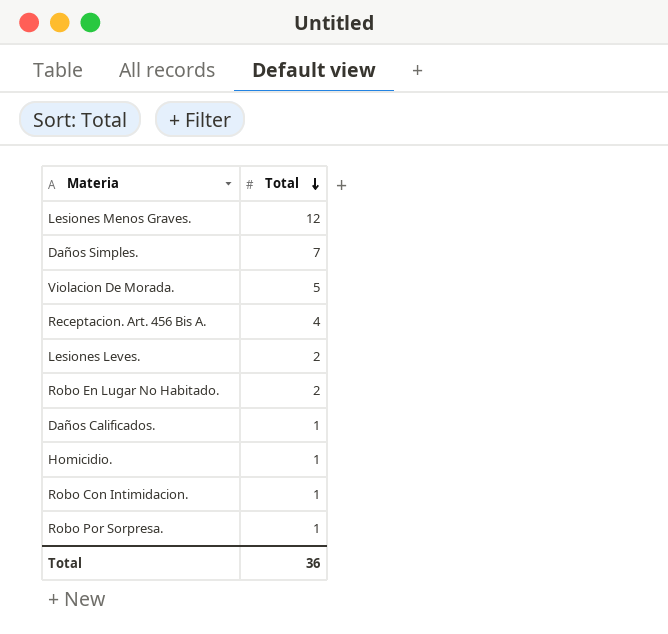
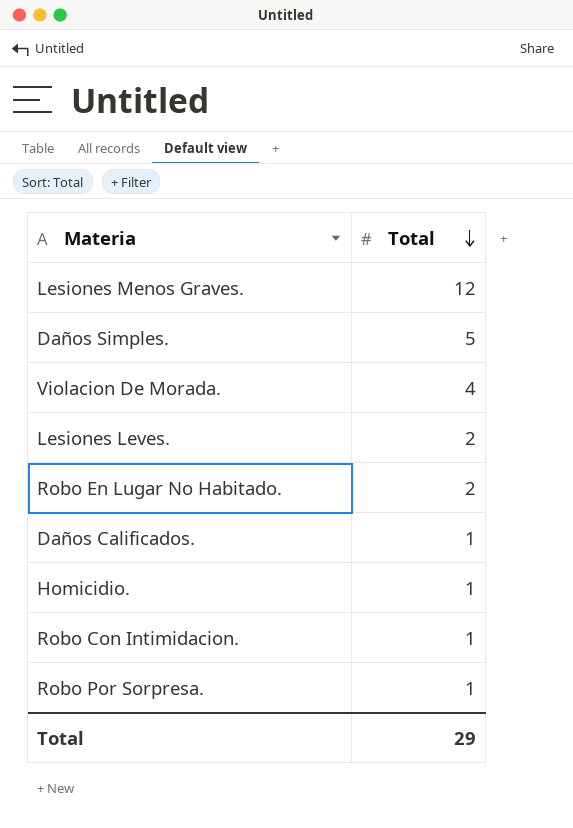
row Receptacion. Art. 456 Bis A.: 4 -> none
Daños Simples. | Total: 7 -> 5
Violacion De Morada. | Total: 5 -> 4
Total | Total: 36 -> 29

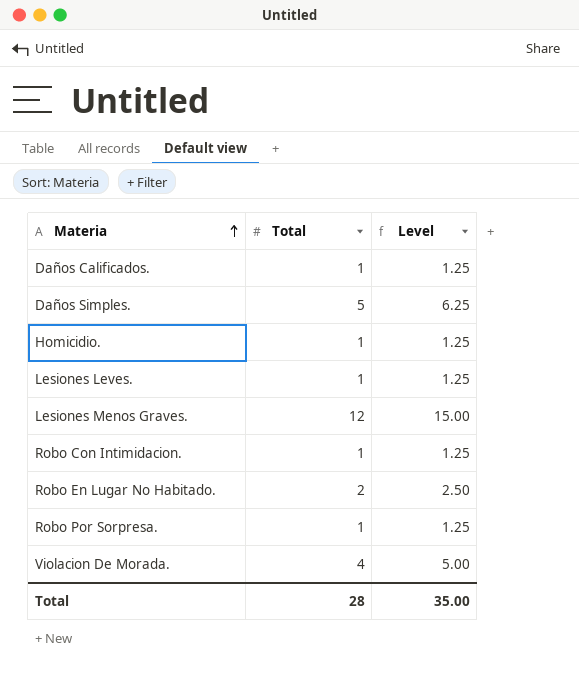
row order: Total descending -> Materia ascending
column Level | formula: none -> [Total] * 1.25
Lesiones Leves. | Total: 2 -> 1
Total | Total: 29 -> 28

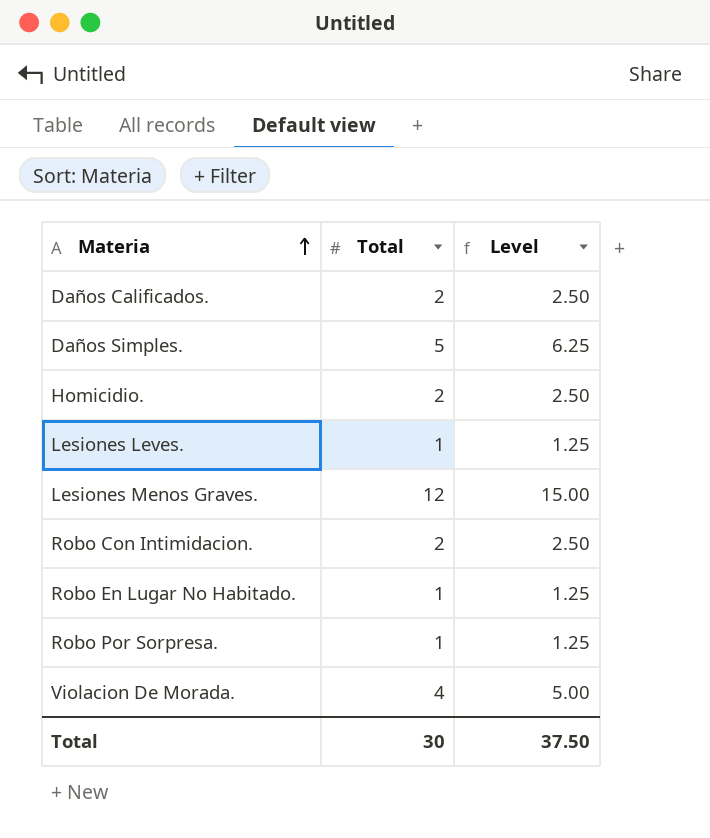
Daños Calificados. | Total: 1 -> 2
Daños Calificados. | Level: 1.25 -> 2.50
Homicidio. | Total: 1 -> 2
Homicidio. | Level: 1.25 -> 2.50
Robo Con Intimidacion. | Total: 1 -> 2
Robo Con Intimidacion. | Level: 1.25 -> 2.50
Robo En Lugar No Habitado. | Total: 2 -> 1
Robo En Lugar No Habitado. | Level: 2.50 -> 1.25
Total | Total: 28 -> 30
Total | Level: 35.00 -> 37.50

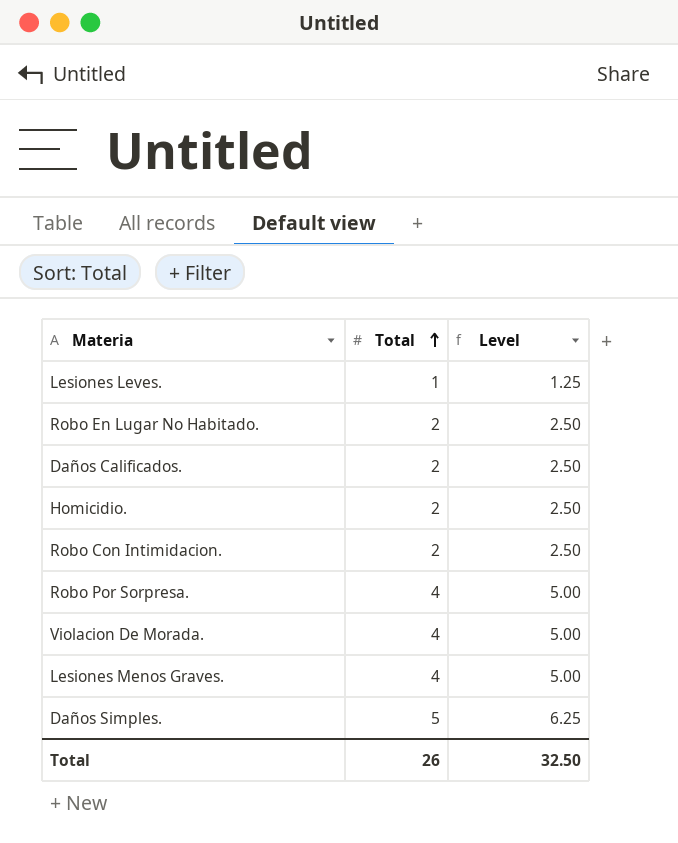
row order: Materia ascending -> Total ascending
Robo En Lugar No Habitado. | Total: 1 -> 2
Robo En Lugar No Habitado. | Level: 1.25 -> 2.50
Robo Por Sorpresa. | Total: 1 -> 4
Robo Por Sorpresa. | Level: 1.25 -> 5.00
Lesiones Menos Graves. | Total: 12 -> 4
Lesiones Menos Graves. | Level: 15.00 -> 5.00
Total | Total: 30 -> 26
Total | Level: 37.50 -> 32.50

